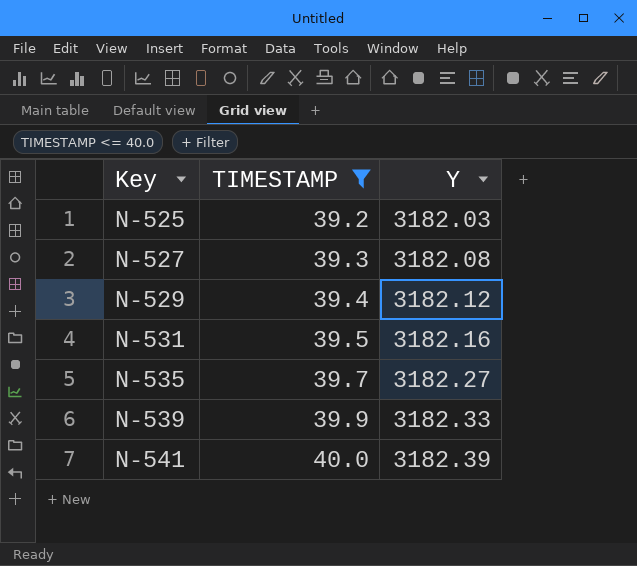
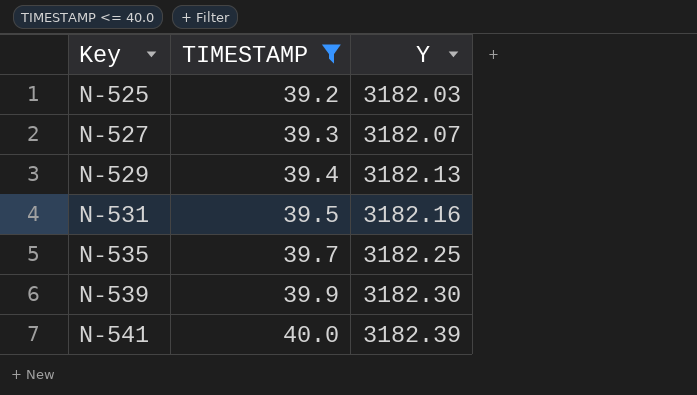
N-527 | Y: 3182.08 -> 3182.07
N-529 | Y: 3182.12 -> 3182.13
N-535 | Y: 3182.27 -> 3182.25
N-539 | Y: 3182.33 -> 3182.30

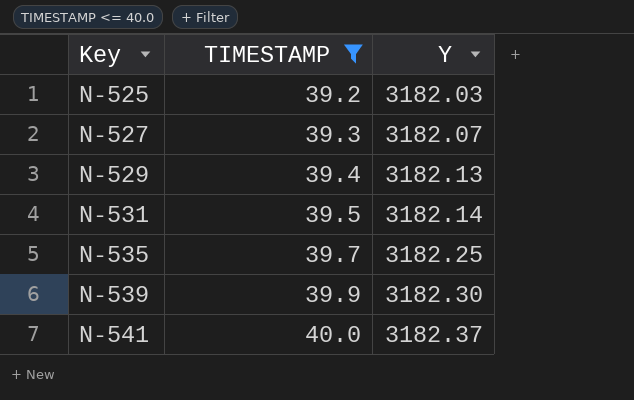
N-531 | Y: 3182.16 -> 3182.14
N-541 | Y: 3182.39 -> 3182.37

